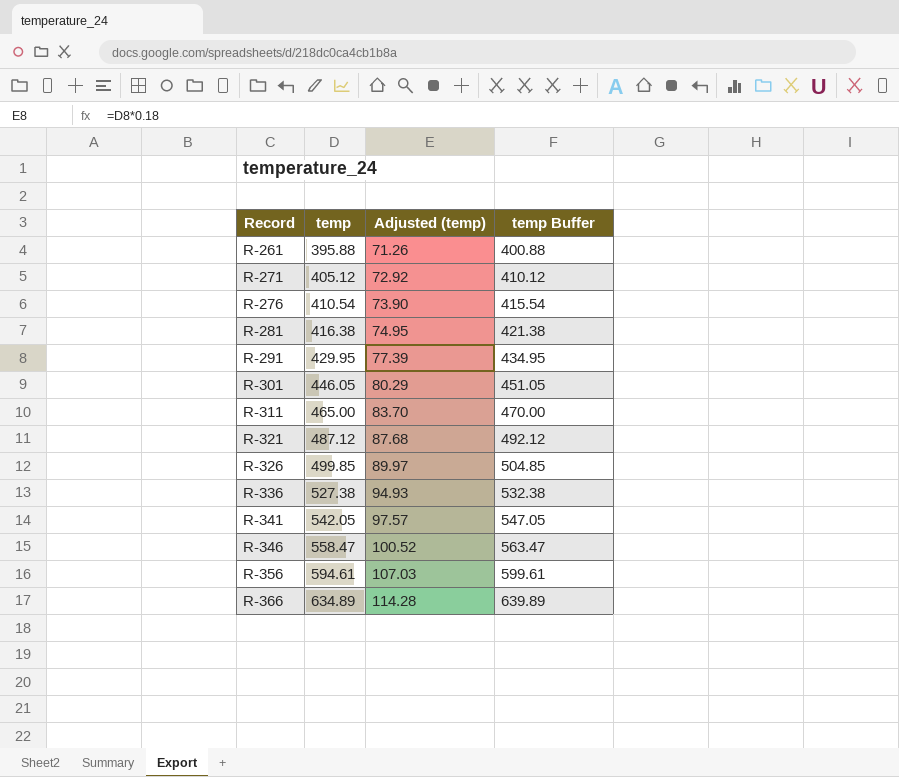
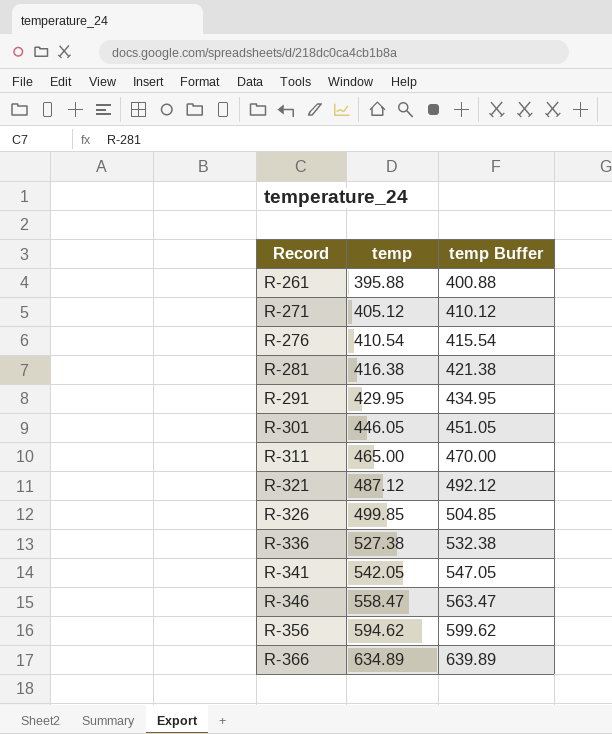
column Adjusted (temp) | formula: [temp] * 0.18 -> none
R-356 | temp: 594.61 -> 594.62
R-356 | temp Buffer: 599.61 -> 599.62

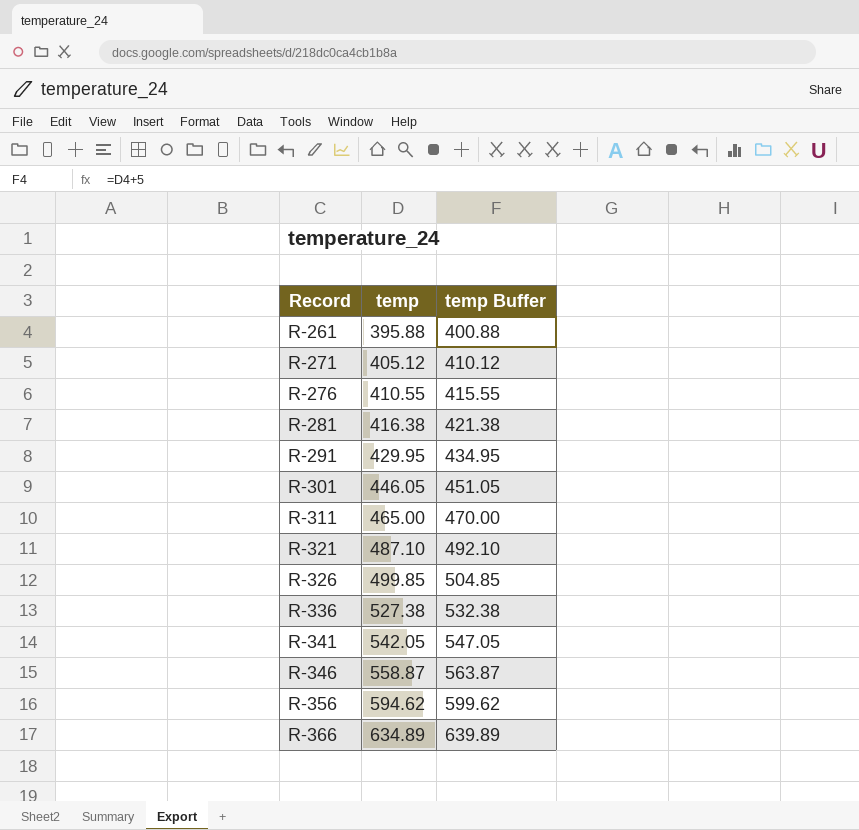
R-276 | temp: 410.54 -> 410.55
R-276 | temp Buffer: 415.54 -> 415.55
R-321 | temp: 487.12 -> 487.10
R-321 | temp Buffer: 492.12 -> 492.10
R-346 | temp: 558.47 -> 558.87
R-346 | temp Buffer: 563.47 -> 563.87

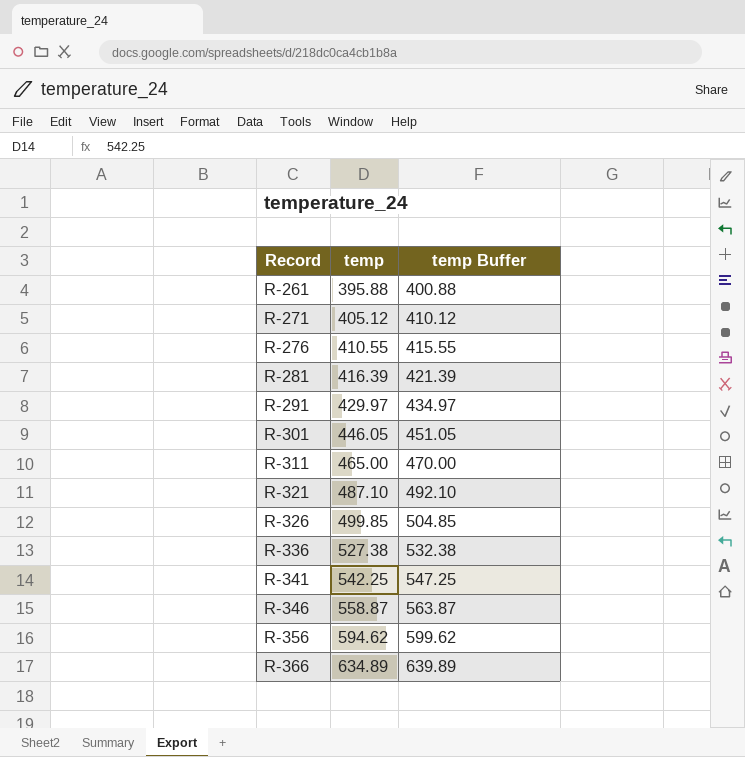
R-281 | temp: 416.38 -> 416.39
R-281 | temp Buffer: 421.38 -> 421.39
R-291 | temp: 429.95 -> 429.97
R-291 | temp Buffer: 434.95 -> 434.97
R-341 | temp: 542.05 -> 542.25
R-341 | temp Buffer: 547.05 -> 547.25

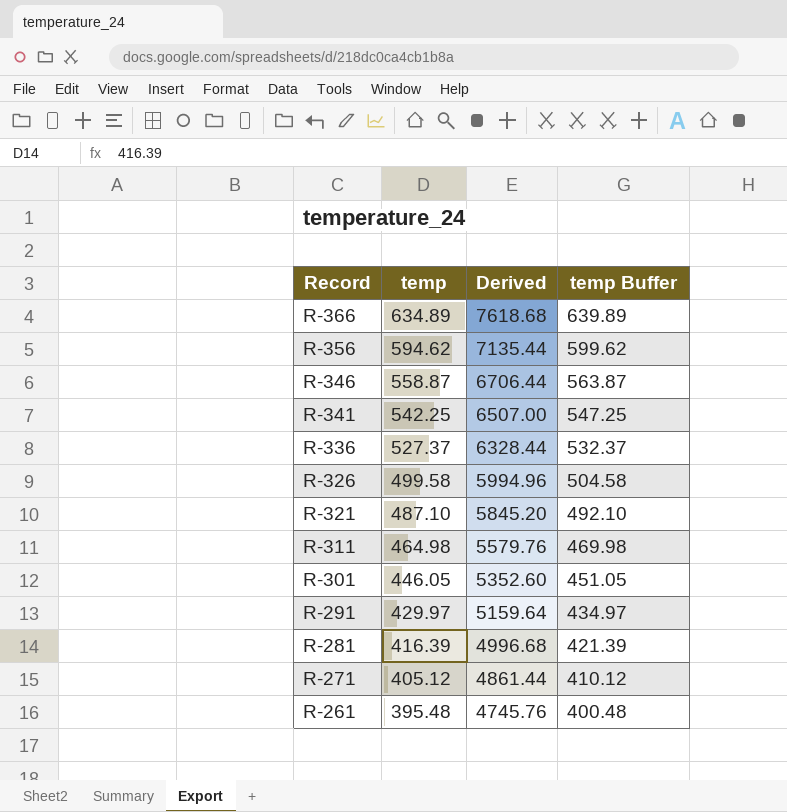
row order: Record ascending -> Record descending
column Derived | formula: none -> [temp] * 12
row R-276: 410.55 | 415.55 -> none
R-336 | temp: 527.38 -> 527.37
R-336 | temp Buffer: 532.38 -> 532.37
R-326 | temp: 499.85 -> 499.58
R-326 | temp Buffer: 504.85 -> 504.58
R-311 | temp: 465.00 -> 464.98
R-311 | temp Buffer: 470.00 -> 469.98
R-261 | temp: 395.88 -> 395.48
R-261 | temp Buffer: 400.88 -> 400.48

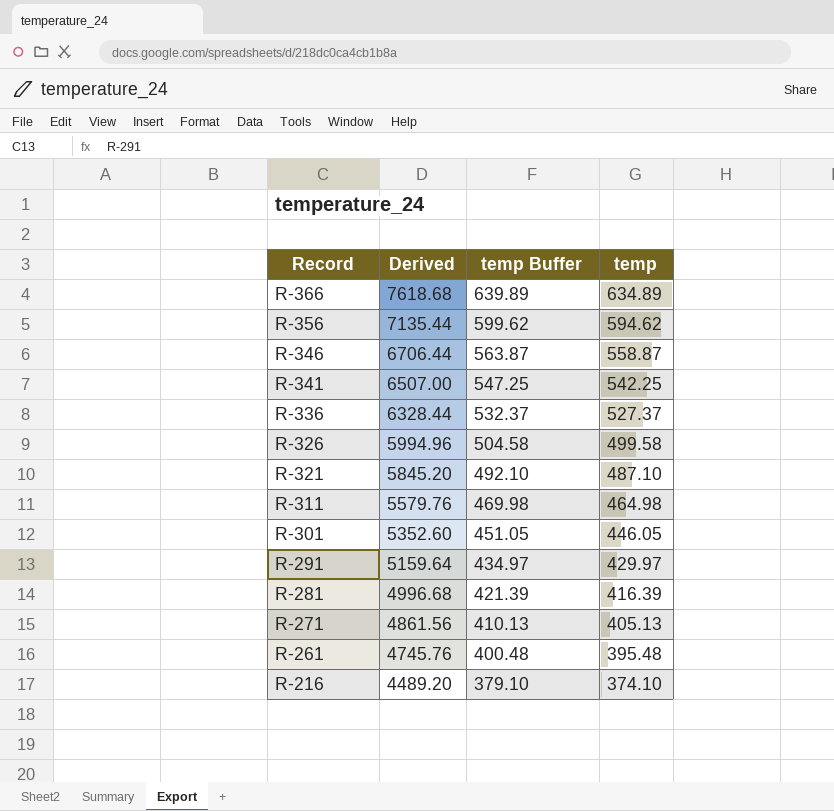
column temp | position: 2 -> 4
R-271 | Derived: 4861.44 -> 4861.56
R-271 | temp Buffer: 410.12 -> 410.13
R-271 | temp: 405.12 -> 405.13
row R-216: none -> 4489.20 | 379.10 | 374.10

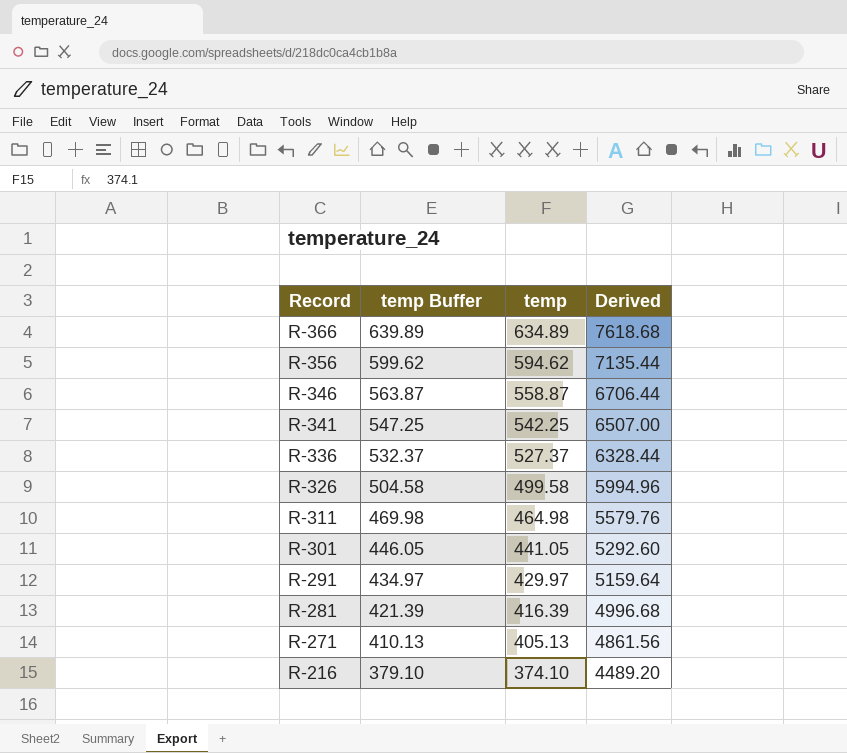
column Derived | position: 2 -> 4
row R-321: 5845.20 | 492.10 | 487.10 -> none
row R-261: 4745.76 | 400.48 | 395.48 -> none
R-301 | temp Buffer: 451.05 -> 446.05
R-301 | temp: 446.05 -> 441.05
R-301 | Derived: 5352.60 -> 5292.60

